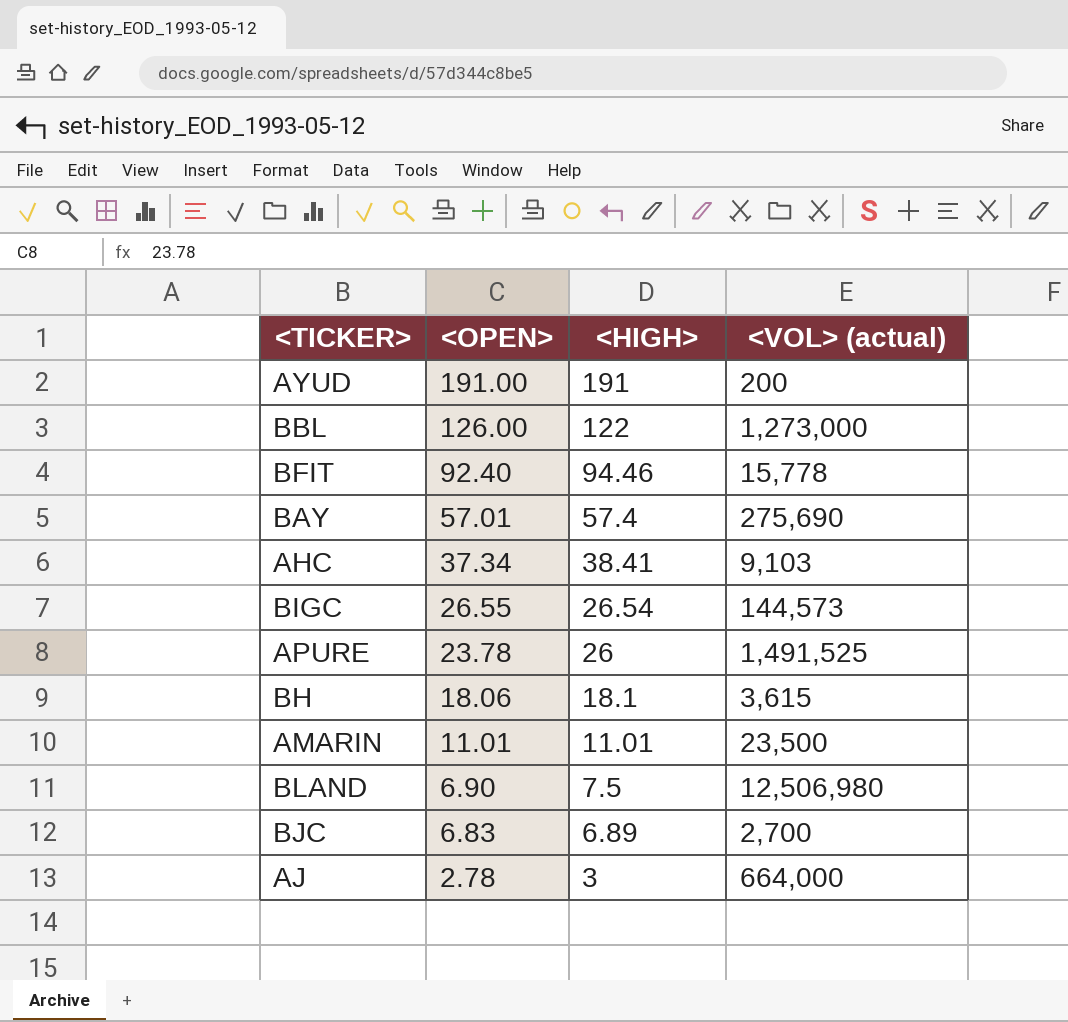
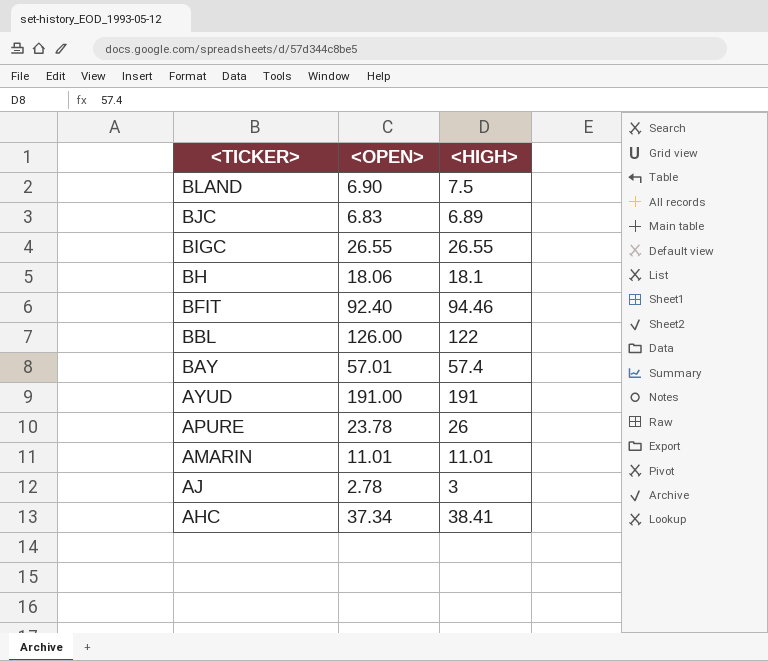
row order: <OPEN> descending -> <TICKER> descending
column <VOL> (actual) | position: 4 -> none
BIGC | <HIGH>: 26.54 -> 26.55

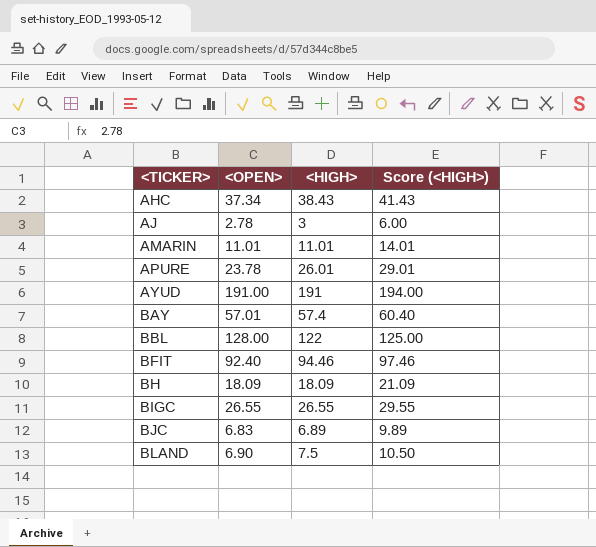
row order: <TICKER> descending -> <TICKER> ascending
column Score (<HIGH>) | formula: none -> [<HIGH>] + 3
AHC | <HIGH>: 38.41 -> 38.43
APURE | <HIGH>: 26 -> 26.01
BBL | <OPEN>: 126.00 -> 128.00
BH | <OPEN>: 18.06 -> 18.09
BH | <HIGH>: 18.1 -> 18.09

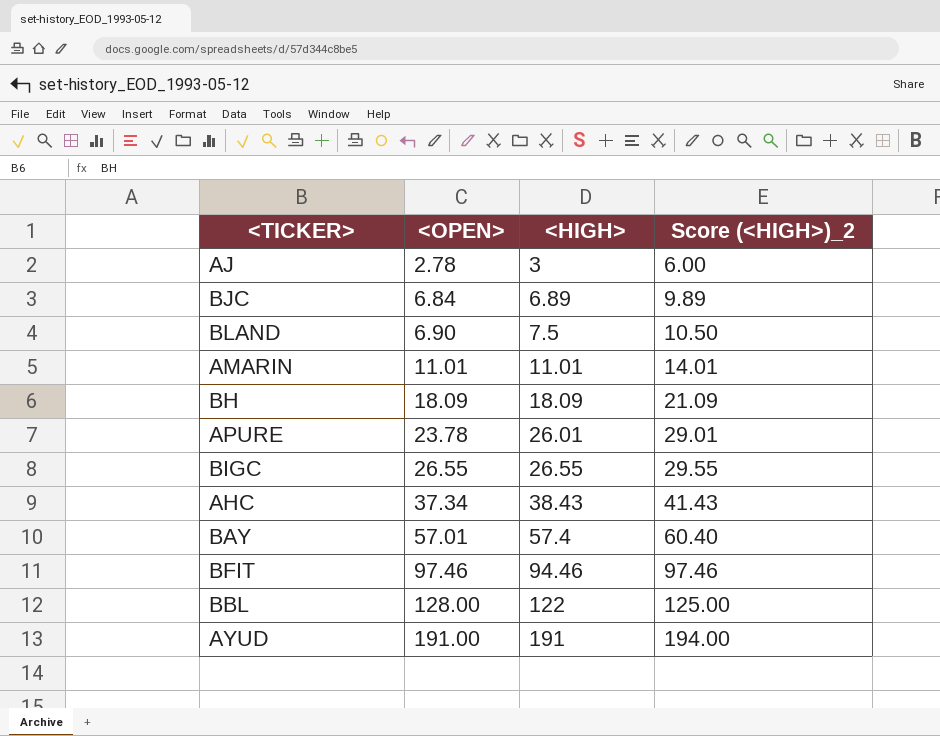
row order: <TICKER> ascending -> <OPEN> ascending
column name: Score (<HIGH>) -> Score (<HIGH>)_2
BJC | <OPEN>: 6.83 -> 6.84
BFIT | <OPEN>: 92.40 -> 97.46

